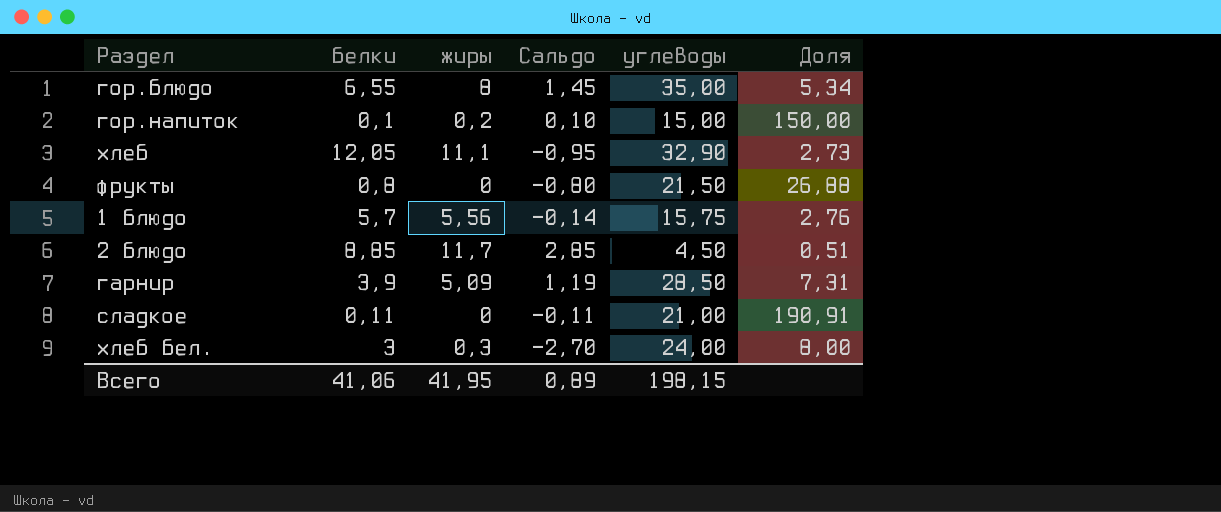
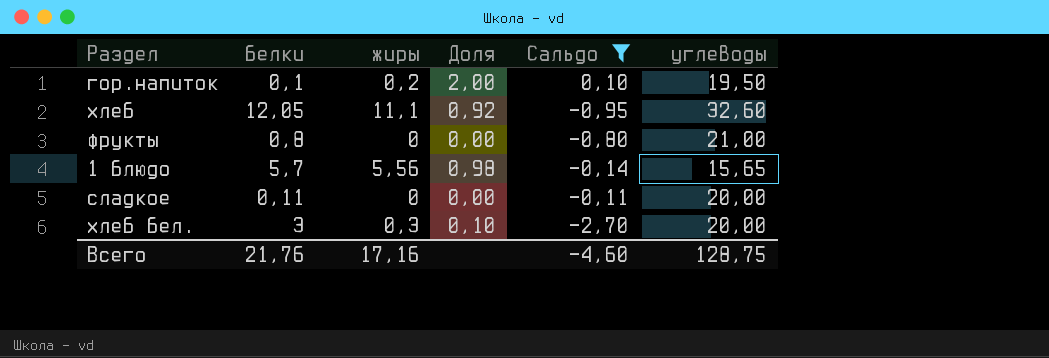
filter: none -> Сальдо <= 0,10
column Доля | formula: [углеводы] / [белки] -> [жиры] / [белки]
column Доля | position: 6 -> 4
гор.напиток | углеводы: 15,00 -> 19,50
хлеб | углеводы: 32,90 -> 32,60
фрукты | углеводы: 21,50 -> 21,00
1 блюдо | углеводы: 15,75 -> 15,65
сладкое | углеводы: 21,00 -> 20,00
хлеб бел. | углеводы: 24,00 -> 20,00
Всего | белки: 41,06 -> 21,76
Всего | жиры: 41,95 -> 17,16
Всего | Сальдо: 0,89 -> -4,60
Всего | углеводы: 198,15 -> 128,75

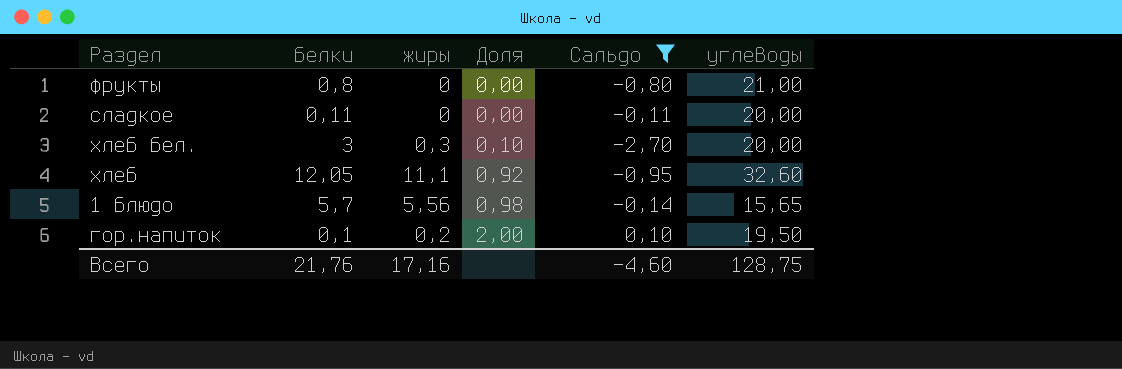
row order: none -> Доля ascending

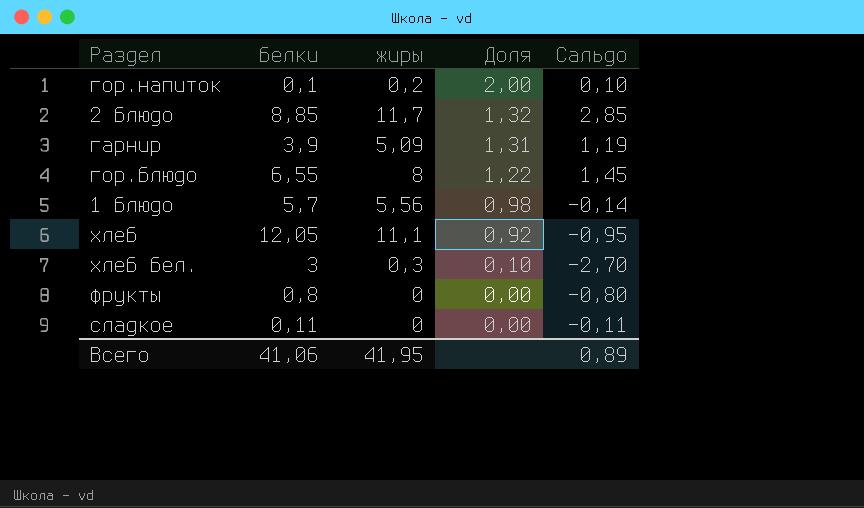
filter: Сальдо <= 0,10 -> none
row order: Доля ascending -> Доля descending
column углеводы | position: 6 -> none
Всего | белки: 21,76 -> 41,06
Всего | жиры: 17,16 -> 41,95
Всего | Сальдо: -4,60 -> 0,89

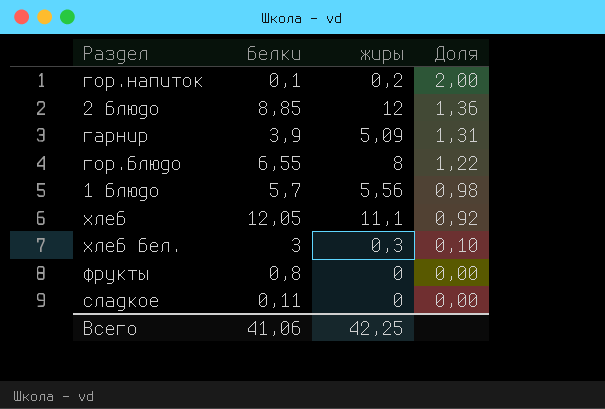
column Сальдо | formula: [жиры] - [белки] -> none
2 блюдо | жиры: 11,7 -> 12
2 блюдо | Доля: 1,32 -> 1,36
Всего | жиры: 41,95 -> 42,25

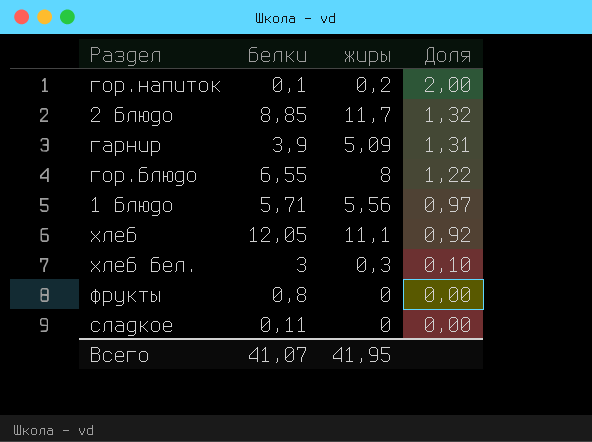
2 блюдо | жиры: 12 -> 11,7
2 блюдо | Доля: 1,36 -> 1,32
1 блюдо | белки: 5,7 -> 5,71
1 блюдо | Доля: 0,98 -> 0,97
Всего | белки: 41,06 -> 41,07
Всего | жиры: 42,25 -> 41,95

